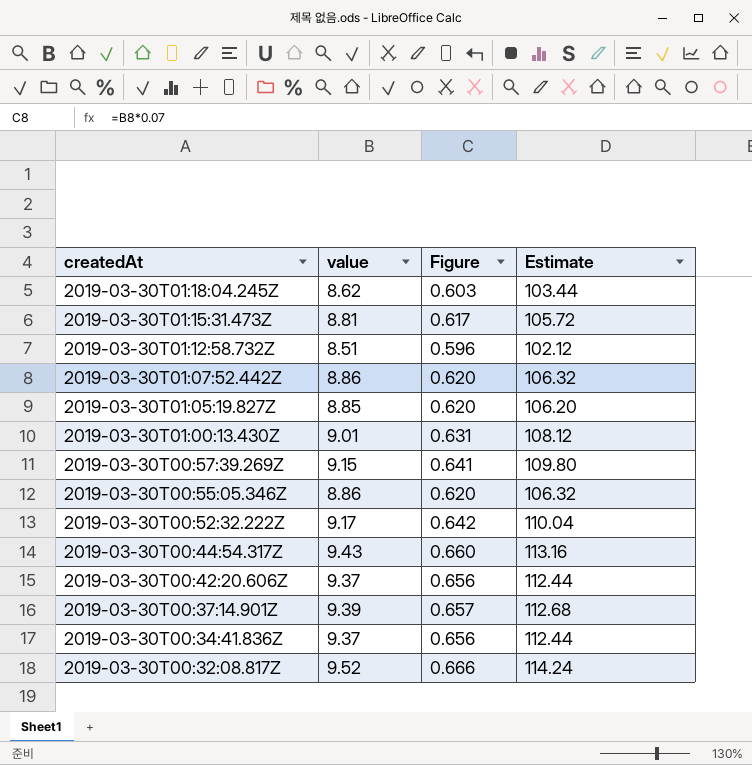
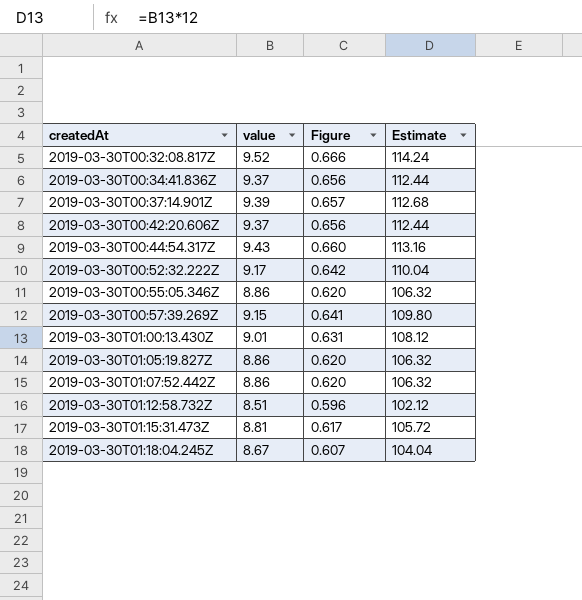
row order: createdAt descending -> createdAt ascending
2019-03-30T01:05:19.827Z | value: 8.85 -> 8.86
2019-03-30T01:05:19.827Z | Estimate: 106.20 -> 106.32
2019-03-30T01:18:04.245Z | value: 8.62 -> 8.67
2019-03-30T01:18:04.245Z | Figure: 0.603 -> 0.607
2019-03-30T01:18:04.245Z | Estimate: 103.44 -> 104.04

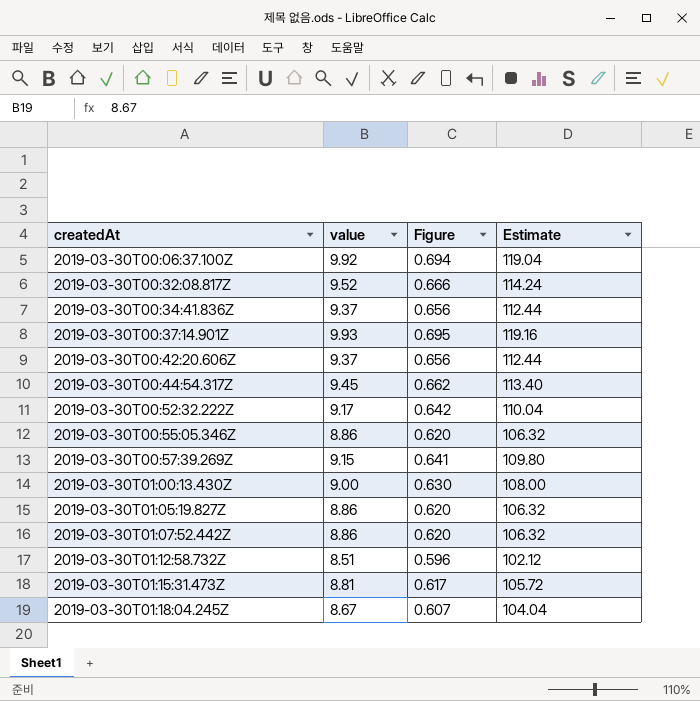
row 2019-03-30T00:06:37.100Z: none -> 9.92 | 0.694 | 119.04
2019-03-30T00:37:14.901Z | value: 9.39 -> 9.93
2019-03-30T00:37:14.901Z | Figure: 0.657 -> 0.695
2019-03-30T00:37:14.901Z | Estimate: 112.68 -> 119.16
2019-03-30T00:44:54.317Z | value: 9.43 -> 9.45
2019-03-30T00:44:54.317Z | Figure: 0.660 -> 0.662
2019-03-30T00:44:54.317Z | Estimate: 113.16 -> 113.40
2019-03-30T01:00:13.430Z | value: 9.01 -> 9.00
2019-03-30T01:00:13.430Z | Figure: 0.631 -> 0.630
2019-03-30T01:00:13.430Z | Estimate: 108.12 -> 108.00

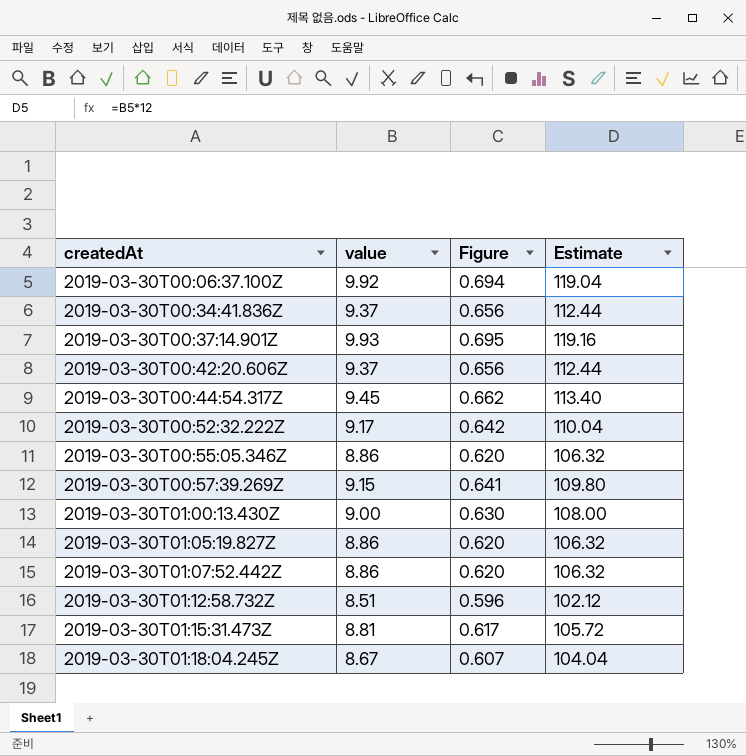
row 2019-03-30T00:32:08.817Z: 9.52 | 0.666 | 114.24 -> none

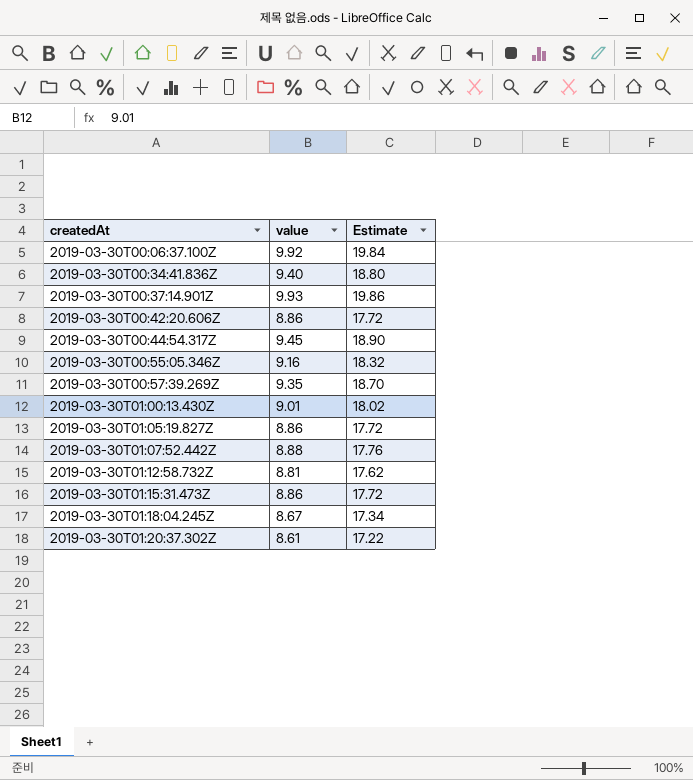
column Figure | formula: [value] * 0.07 -> none
column Estimate | formula: [value] * 12 -> [value] * 2
row 2019-03-30T00:52:32.222Z: 9.17 | 0.642 | 110.04 -> none
2019-03-30T00:34:41.836Z | value: 9.37 -> 9.40
2019-03-30T00:42:20.606Z | value: 9.37 -> 8.86
2019-03-30T00:55:05.346Z | value: 8.86 -> 9.16
2019-03-30T00:57:39.269Z | value: 9.15 -> 9.35
2019-03-30T01:00:13.430Z | value: 9.00 -> 9.01
2019-03-30T01:07:52.442Z | value: 8.86 -> 8.88
2019-03-30T01:12:58.732Z | value: 8.51 -> 8.81
2019-03-30T01:15:31.473Z | value: 8.81 -> 8.86
row 2019-03-30T01:20:37.302Z: none -> 8.61 | 17.22

